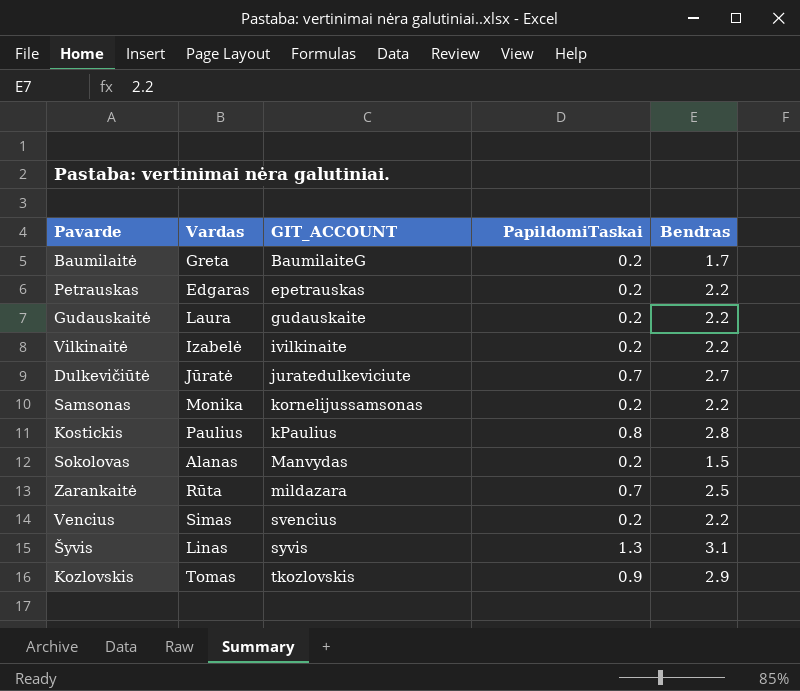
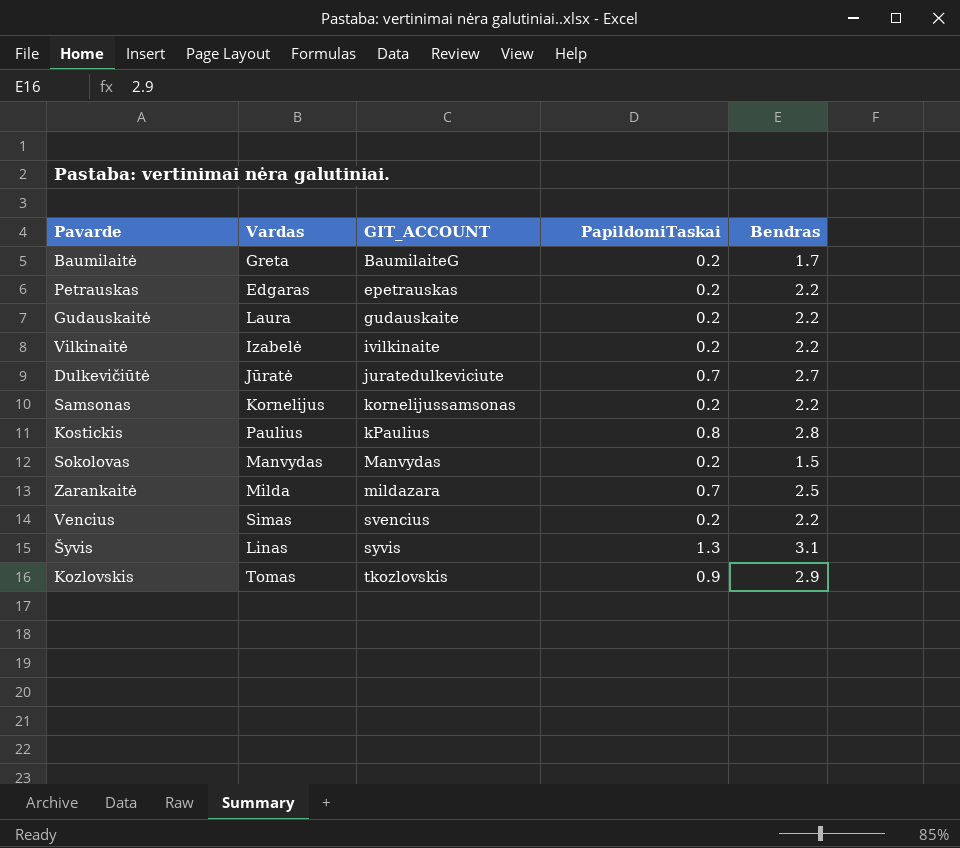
Samsonas | Vardas: Monika -> Kornelijus
Sokolovas | Vardas: Alanas -> Manvydas
Zarankaitė | Vardas: Rūta -> Milda

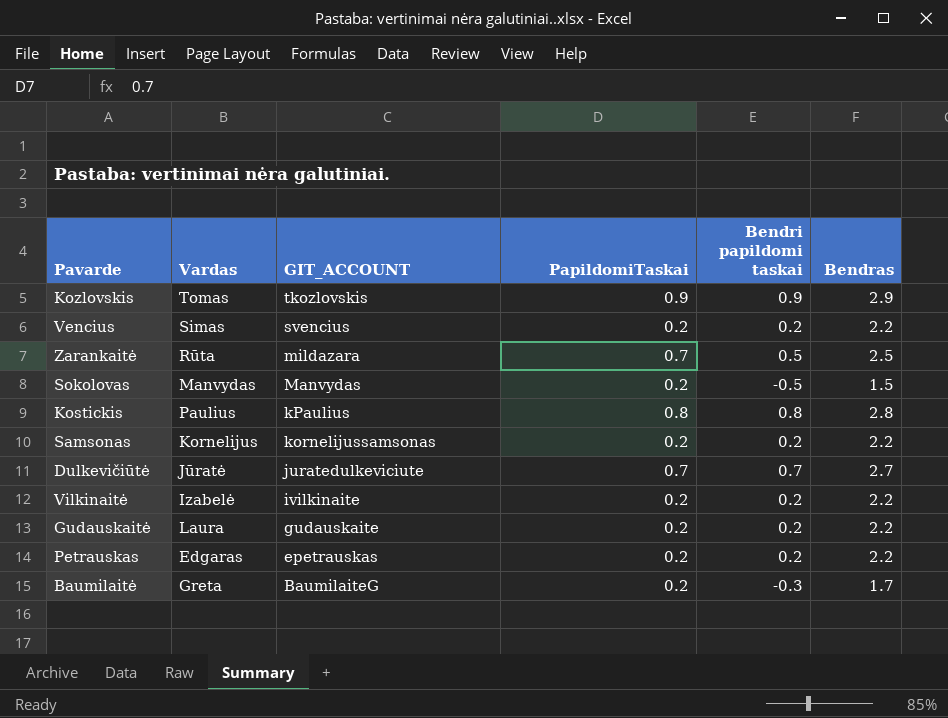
row order: GIT_ACCOUNT ascending -> GIT_ACCOUNT descending
column Bendri papildomi taskai | position: none -> 5
row Šyvis: Linas | syvis | 1.3 | 3.1 -> none
Zarankaitė | Vardas: Milda -> Rūta

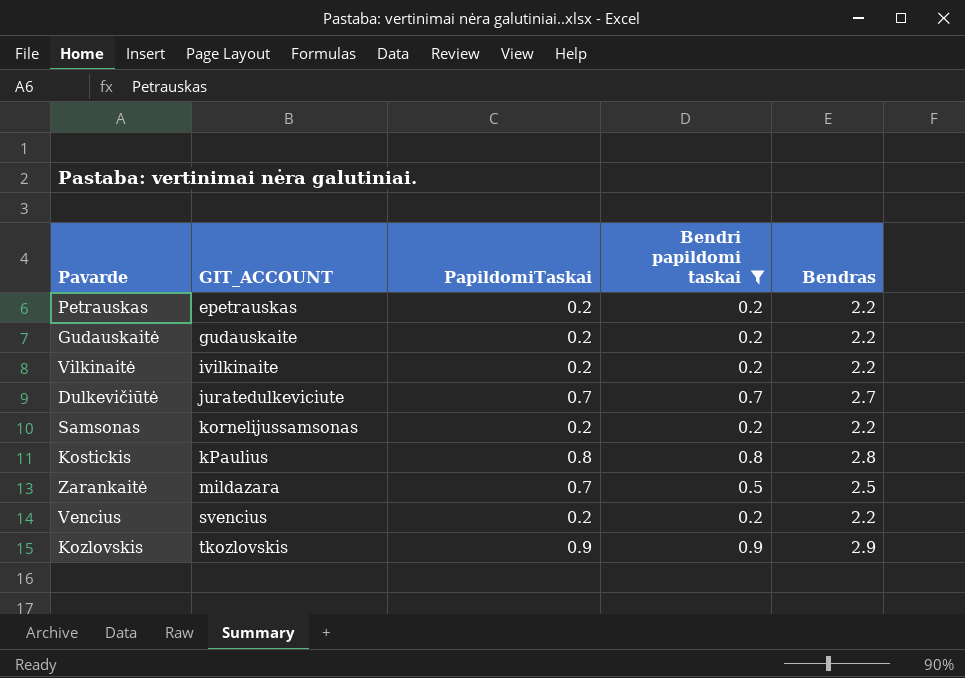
filter: none -> Bendri papildomi taskai >= 0.2
row order: GIT_ACCOUNT descending -> GIT_ACCOUNT ascending
column Vardas | position: 2 -> none

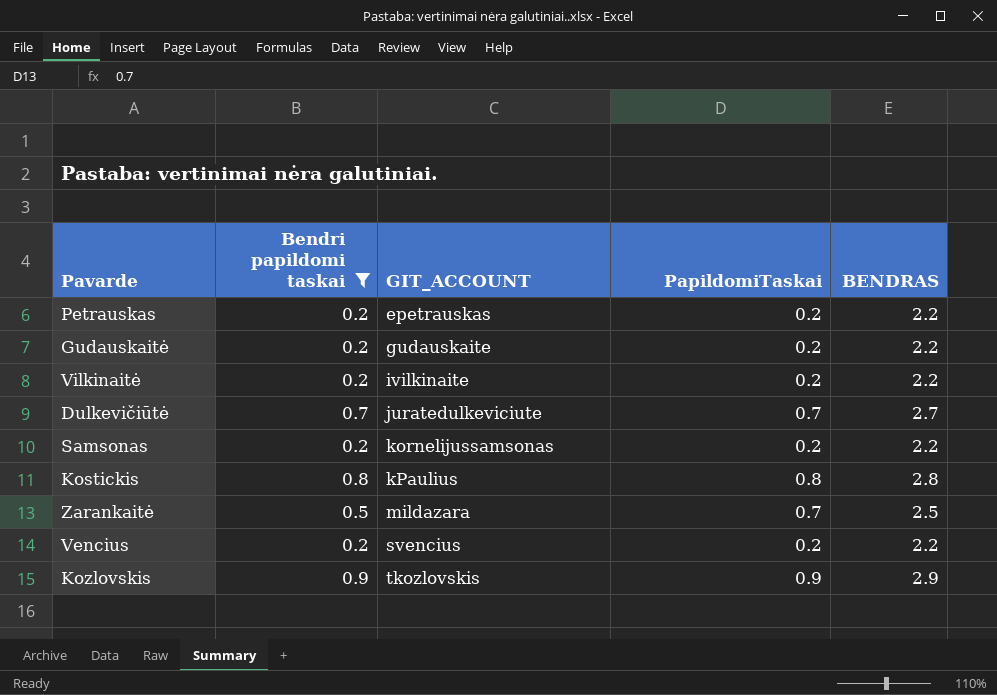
column Bendri papildomi taskai | position: 4 -> 2
column name: Bendras -> BENDRAS

